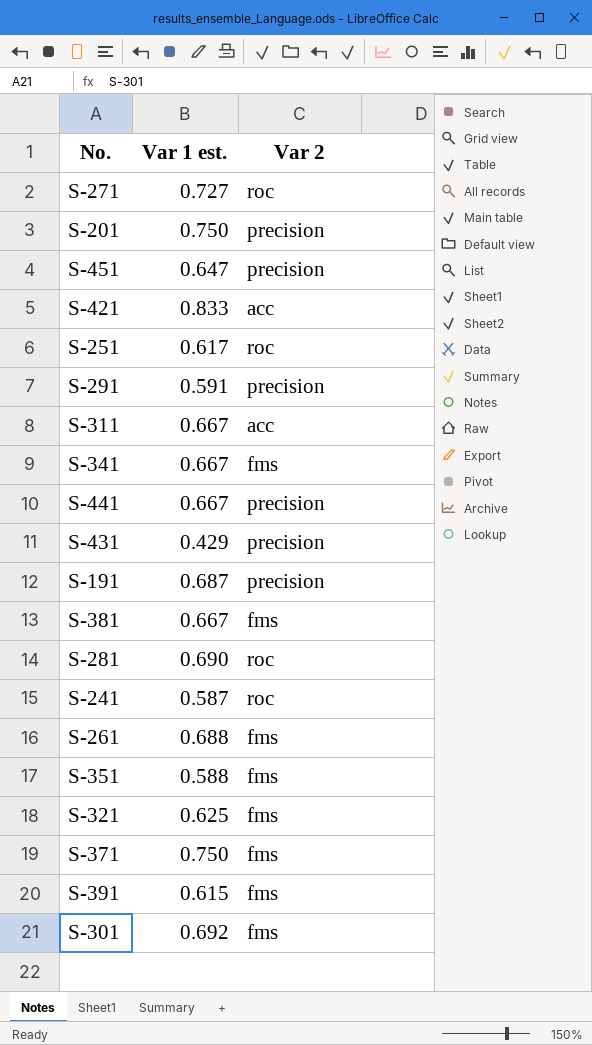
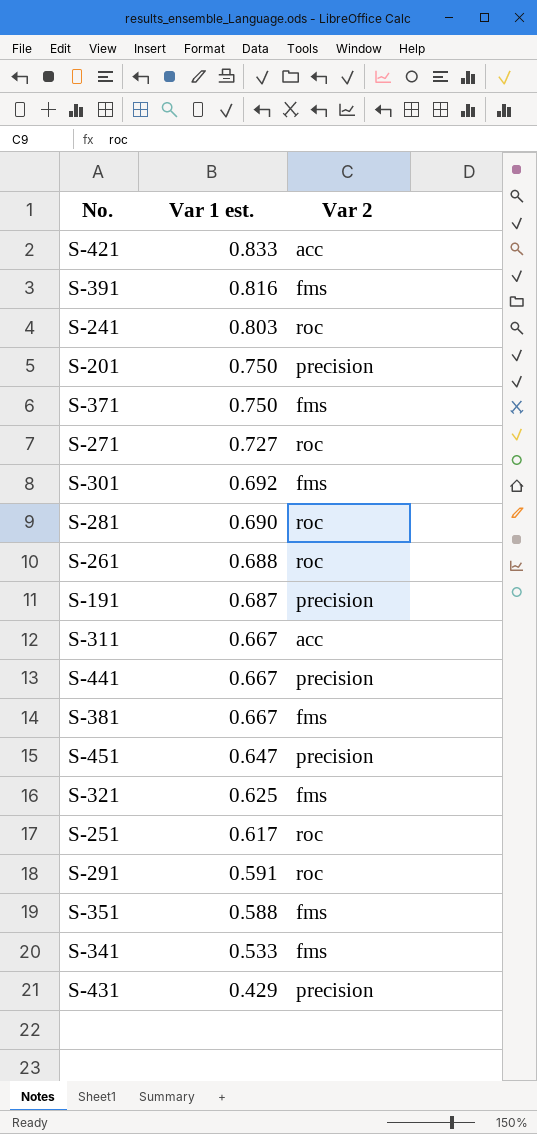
row order: none -> Var 1 est. descending
S-391 | Var 1 est.: 0.615 -> 0.816
S-241 | Var 1 est.: 0.587 -> 0.803
S-261 | Var 2: fms -> roc
S-291 | Var 2: precision -> roc
S-341 | Var 1 est.: 0.667 -> 0.533

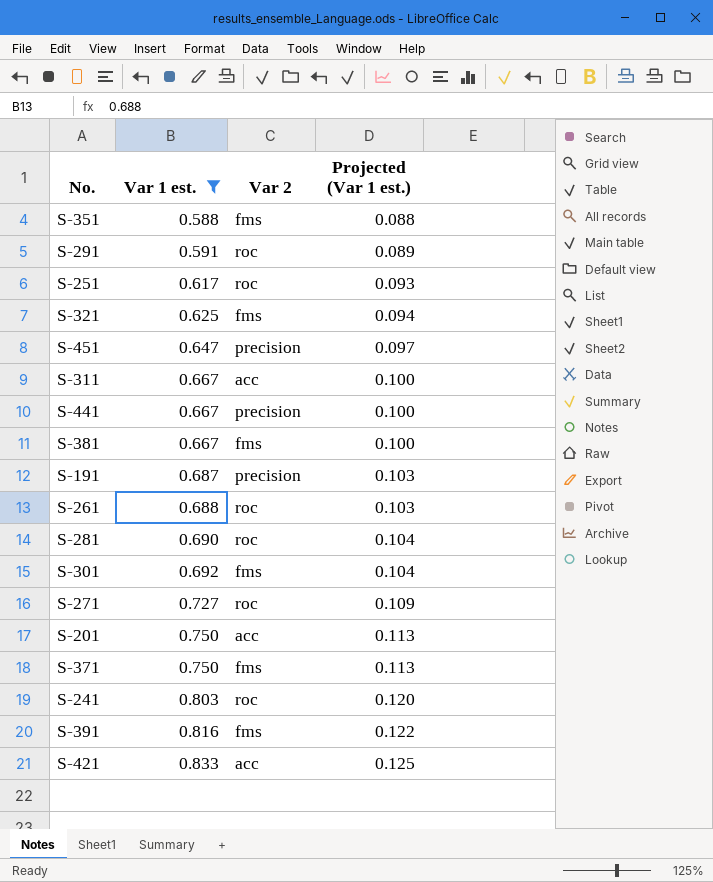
filter: none -> Var 1 est. >= 0.588
row order: Var 1 est. descending -> Var 1 est. ascending
column Projected (Var 1 est.) | formula: none -> [Var 1 est.] * 0.15
S-201 | Var 2: precision -> acc

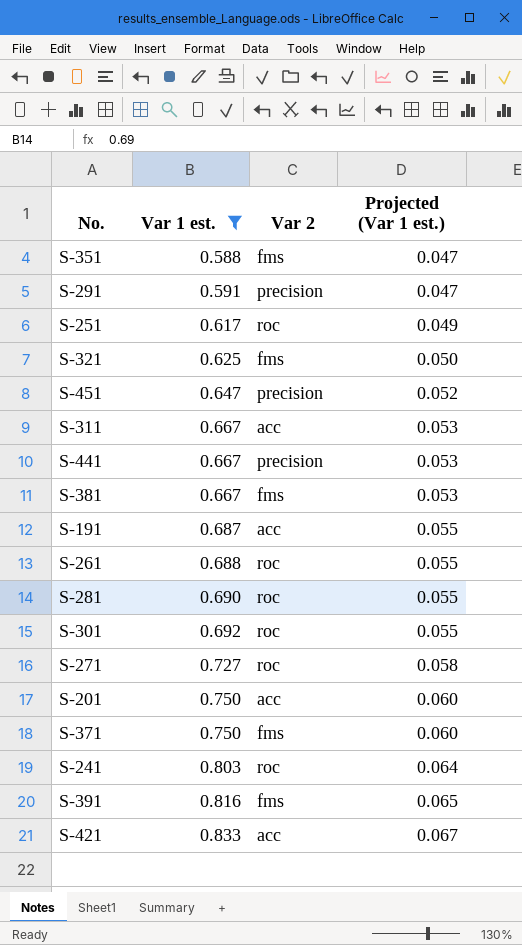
column Projected (Var 1 est.) | formula: [Var 1 est.] * 0.15 -> [Var 1 est.] * 0.08
S-291 | Var 2: roc -> precision
S-191 | Var 2: precision -> acc
S-301 | Var 2: fms -> roc

